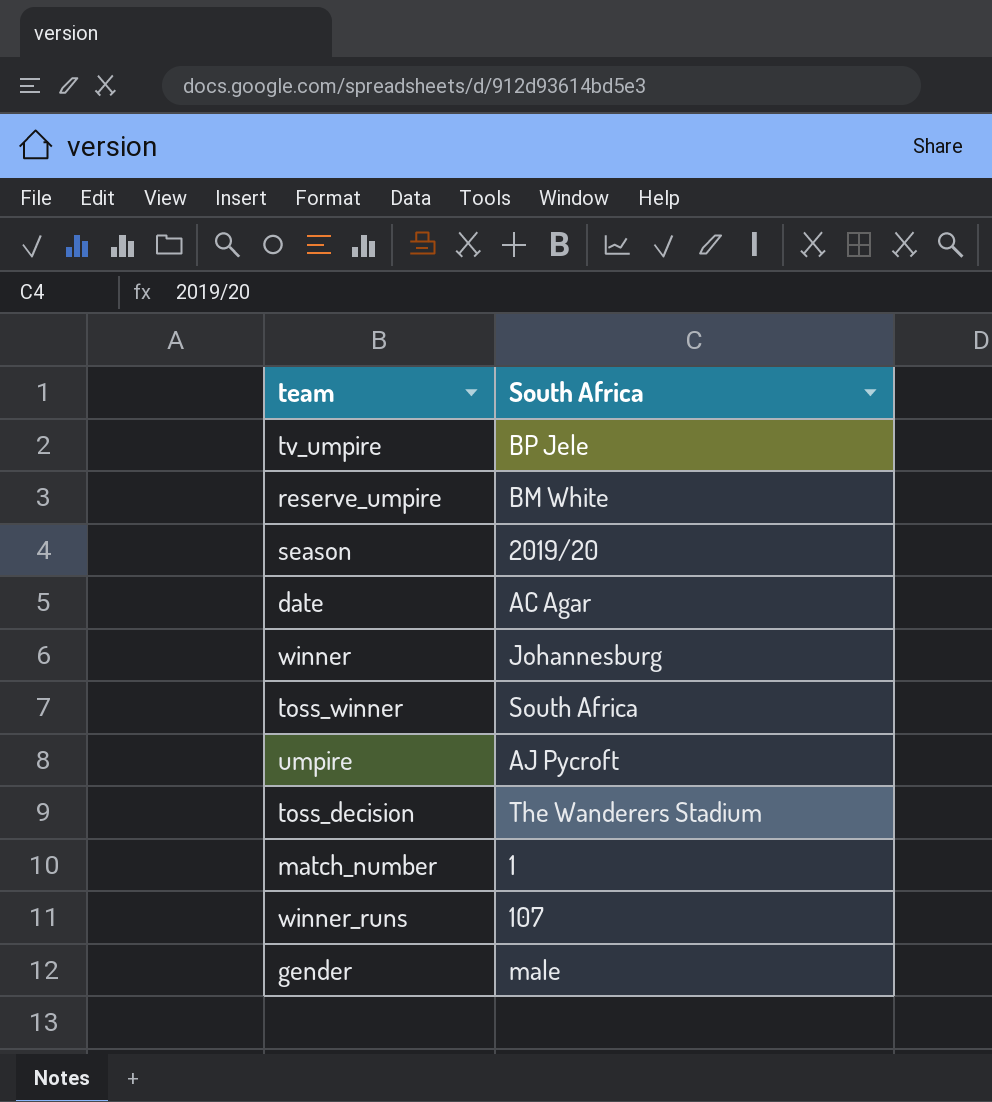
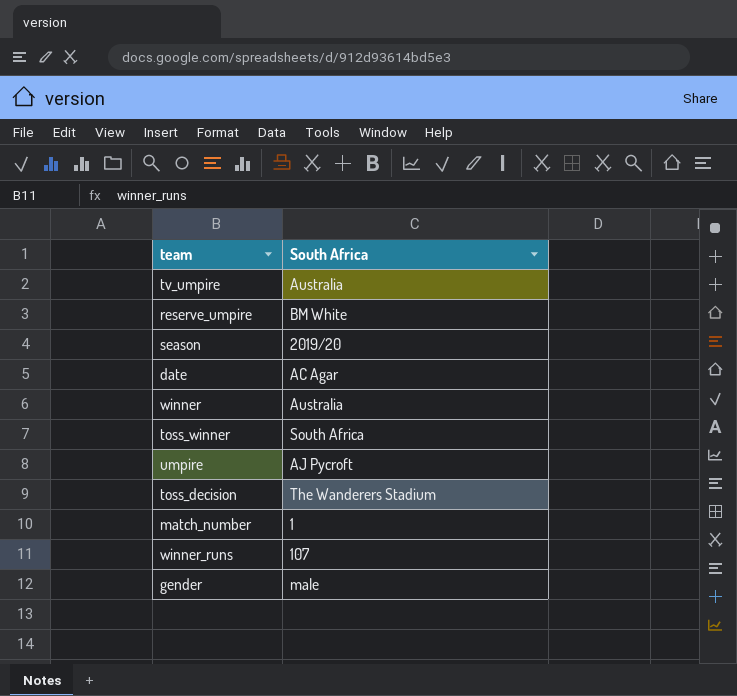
tv_umpire | South Africa: BP Jele -> Australia
winner | South Africa: Johannesburg -> Australia

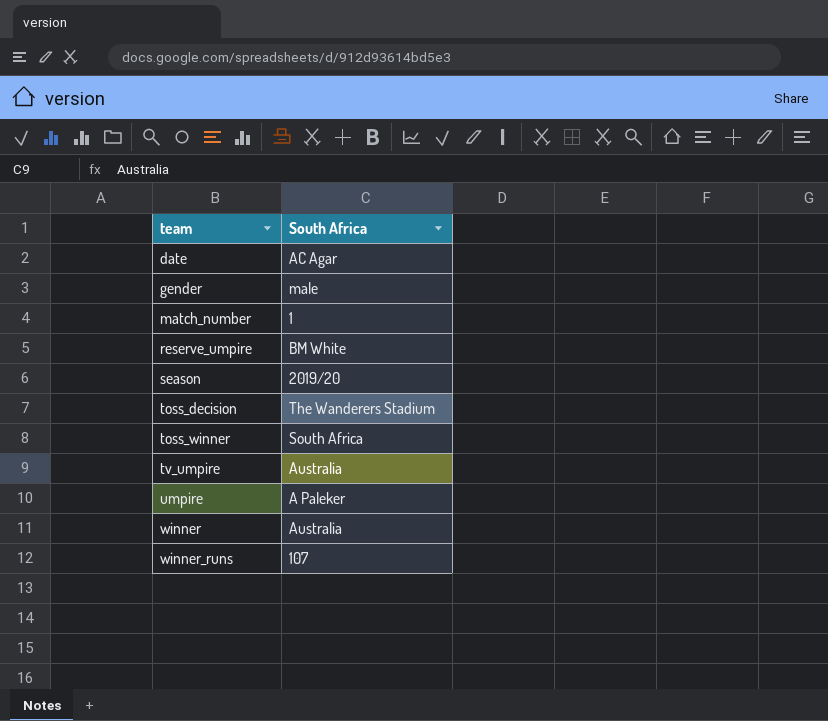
row order: none -> team ascending
umpire | South Africa: AJ Pycroft -> A Paleker

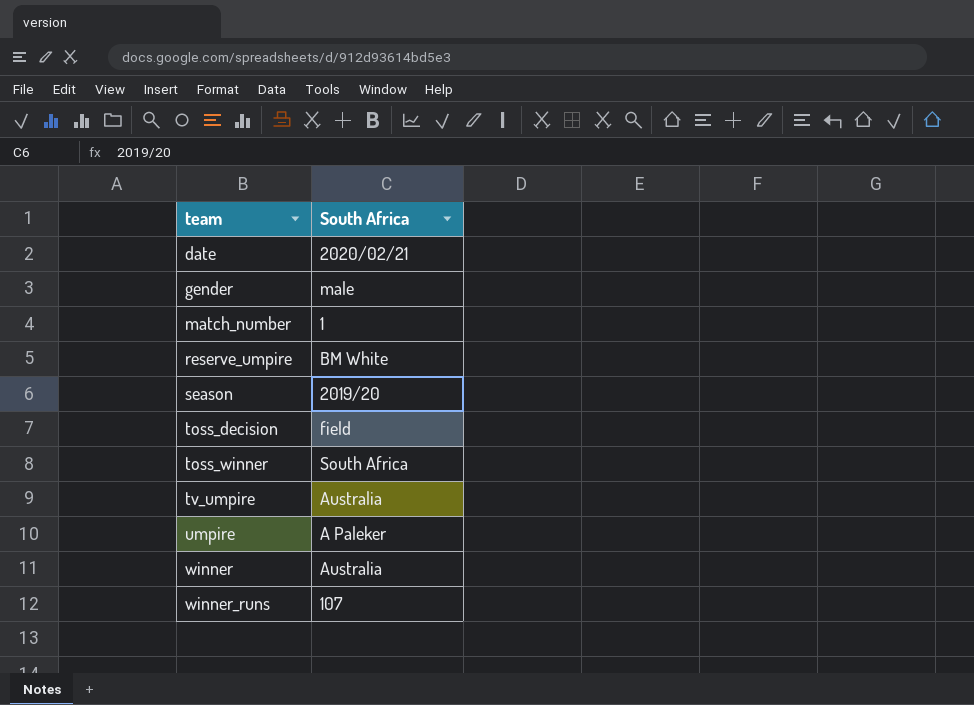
date | South Africa: AC Agar -> 2020/02/21
toss_decision | South Africa: The Wanderers Stadium -> field

